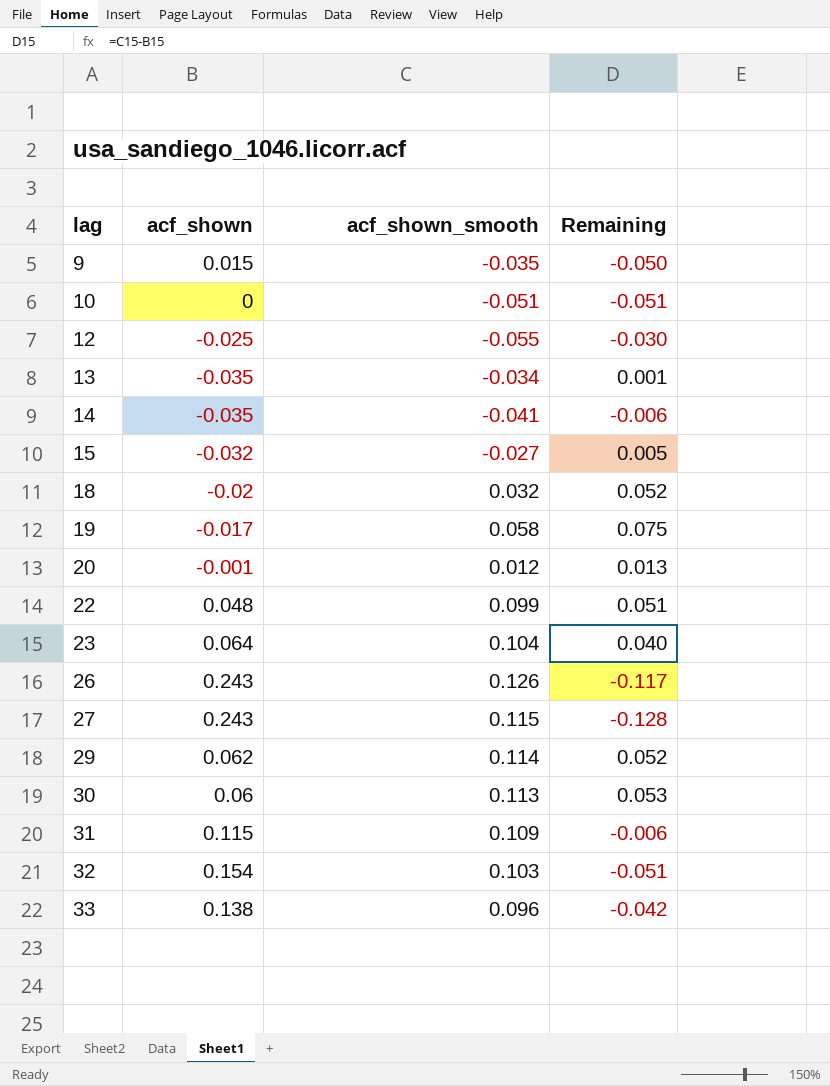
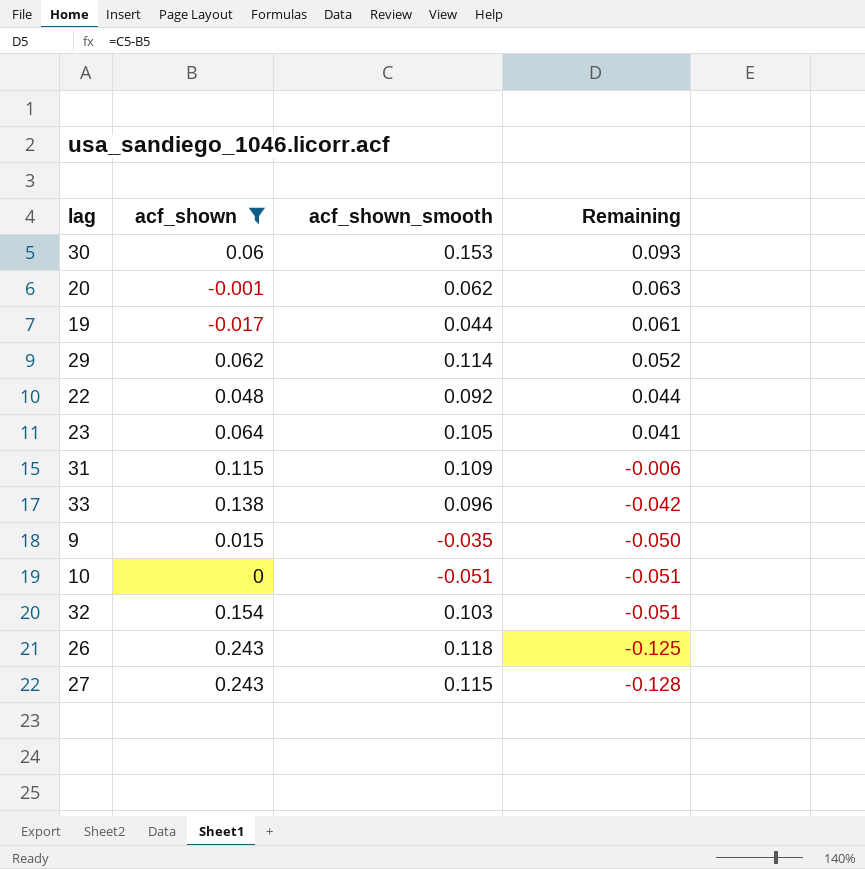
filter: none -> acf_shown >= -0.017
row order: lag ascending -> Remaining descending
30 | acf_shown_smooth: 0.113 -> 0.153
30 | Remaining: 0.053 -> 0.093
20 | acf_shown_smooth: 0.012 -> 0.062
20 | Remaining: 0.013 -> 0.063
19 | acf_shown_smooth: 0.058 -> 0.044
19 | Remaining: 0.075 -> 0.061
22 | acf_shown_smooth: 0.099 -> 0.092
22 | Remaining: 0.051 -> 0.044
23 | acf_shown_smooth: 0.104 -> 0.105
23 | Remaining: 0.040 -> 0.041
26 | acf_shown_smooth: 0.126 -> 0.118
26 | Remaining: -0.117 -> -0.125

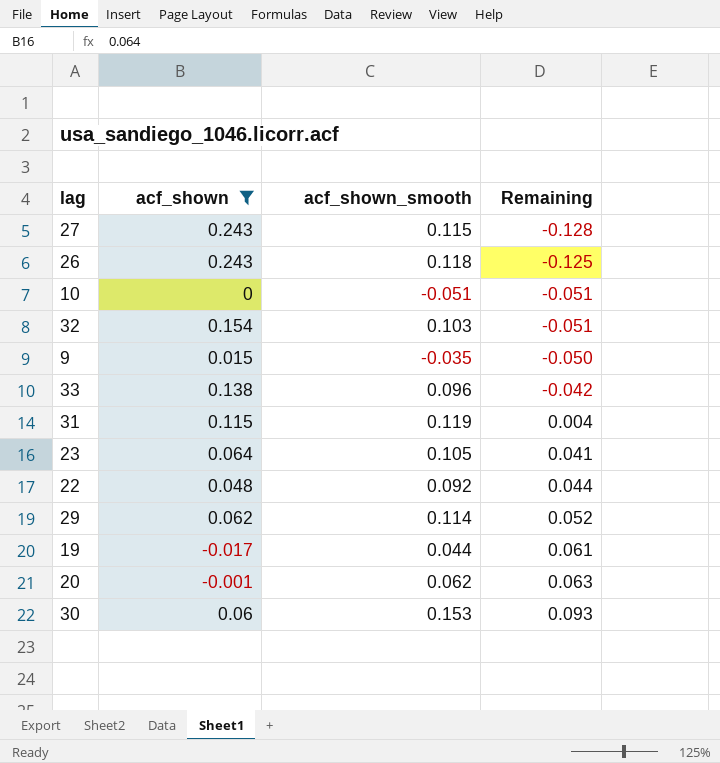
row order: Remaining descending -> Remaining ascending
31 | acf_shown_smooth: 0.109 -> 0.119
31 | Remaining: -0.006 -> 0.004

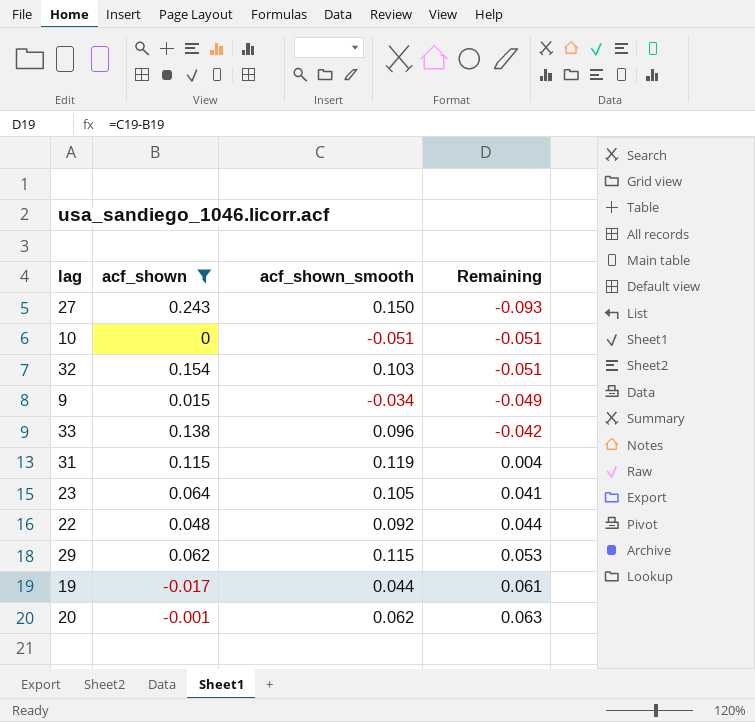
row 26: 0.243 | 0.118 | -0.125 -> none
row 30: 0.06 | 0.153 | 0.093 -> none
27 | acf_shown_smooth: 0.115 -> 0.150
27 | Remaining: -0.128 -> -0.093
9 | acf_shown_smooth: -0.035 -> -0.034
9 | Remaining: -0.050 -> -0.049
29 | acf_shown_smooth: 0.114 -> 0.115
29 | Remaining: 0.052 -> 0.053

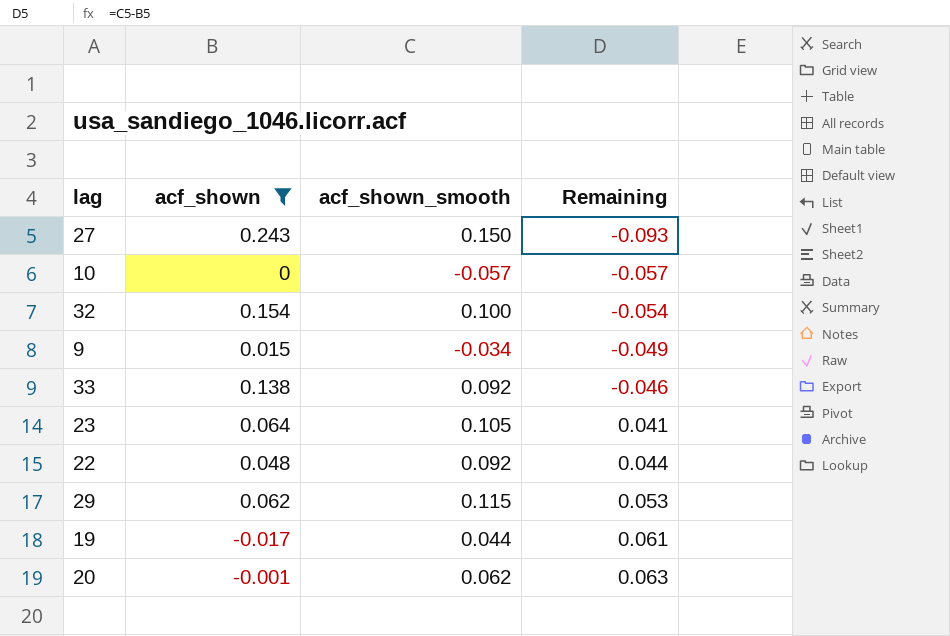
row 31: 0.115 | 0.119 | 0.004 -> none
10 | acf_shown_smooth: -0.051 -> -0.057
10 | Remaining: -0.051 -> -0.057
32 | acf_shown_smooth: 0.103 -> 0.100
32 | Remaining: -0.051 -> -0.054
33 | acf_shown_smooth: 0.096 -> 0.092
33 | Remaining: -0.042 -> -0.046

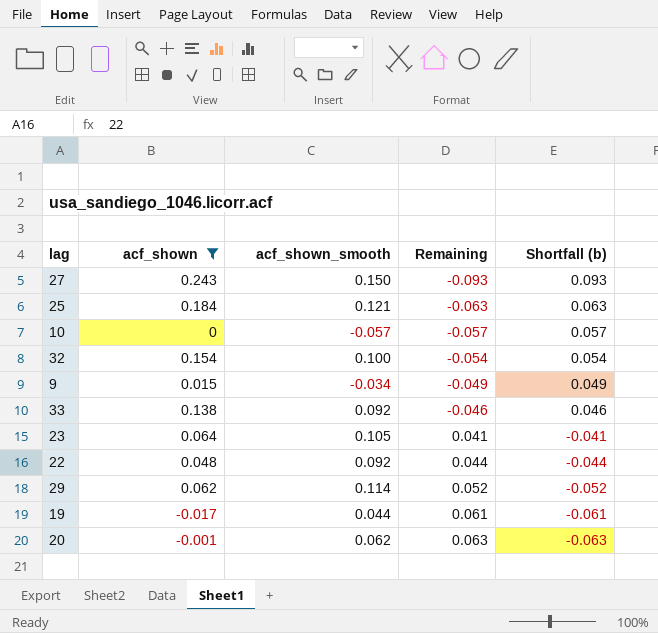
column Shortfall (b) | formula: none -> [acf_shown] - [acf_shown_smooth]
row 25: none -> 0.184 | 0.121 | -0.063 | 0.063
29 | acf_shown_smooth: 0.115 -> 0.114
29 | Remaining: 0.053 -> 0.052

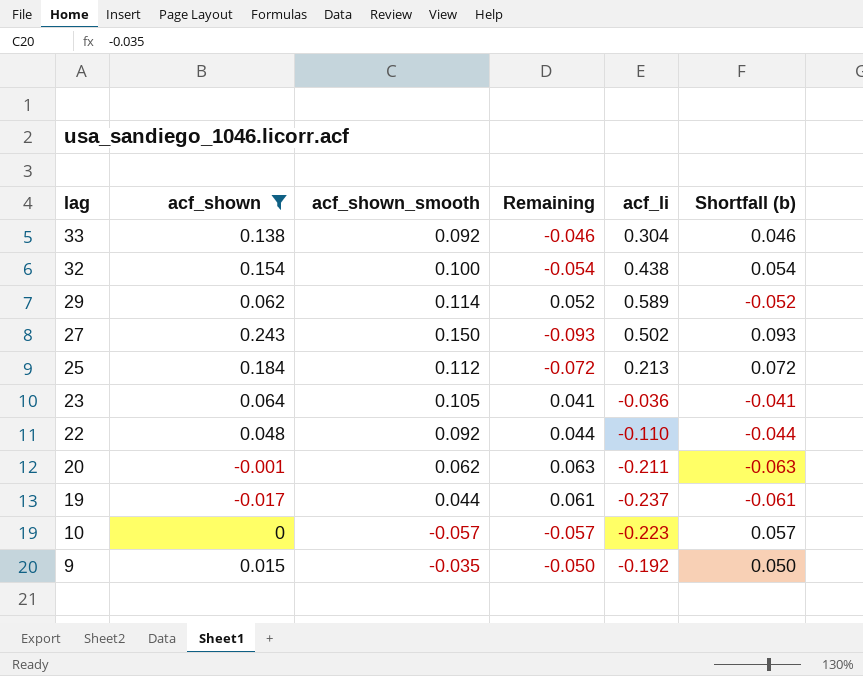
row order: Remaining ascending -> lag descending
column acf_li | position: none -> 5
25 | acf_shown_smooth: 0.121 -> 0.112
25 | Remaining: -0.063 -> -0.072
25 | Shortfall (b): 0.063 -> 0.072
9 | acf_shown_smooth: -0.034 -> -0.035
9 | Remaining: -0.049 -> -0.050
9 | Shortfall (b): 0.049 -> 0.050

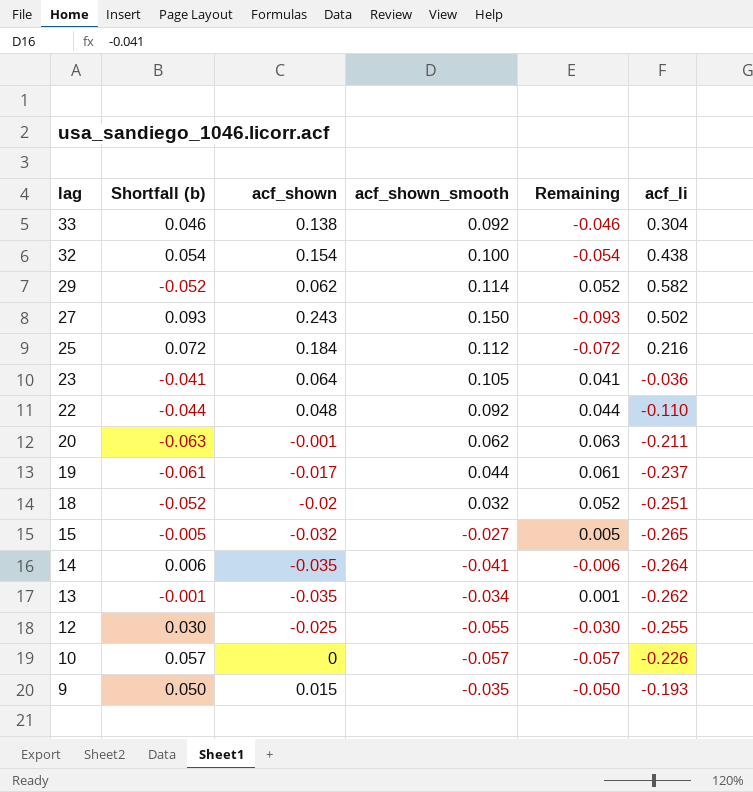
filter: acf_shown >= -0.017 -> none
column Shortfall (b) | position: 6 -> 2
29 | acf_li: 0.589 -> 0.582
25 | acf_li: 0.213 -> 0.216
10 | acf_li: -0.223 -> -0.226
9 | acf_li: -0.192 -> -0.193

